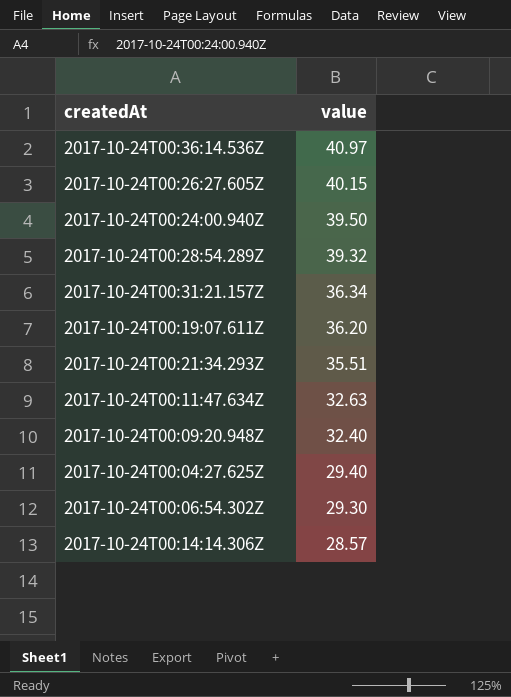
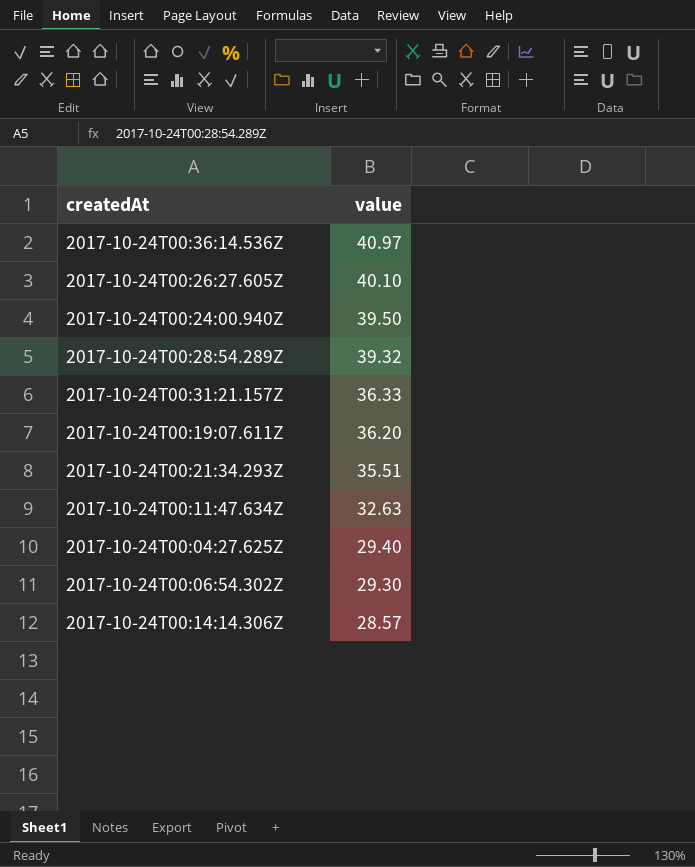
row 2017-10-24T00:09:20.948Z: 32.40 -> none
2017-10-24T00:26:27.605Z | value: 40.15 -> 40.10
2017-10-24T00:31:21.157Z | value: 36.34 -> 36.33

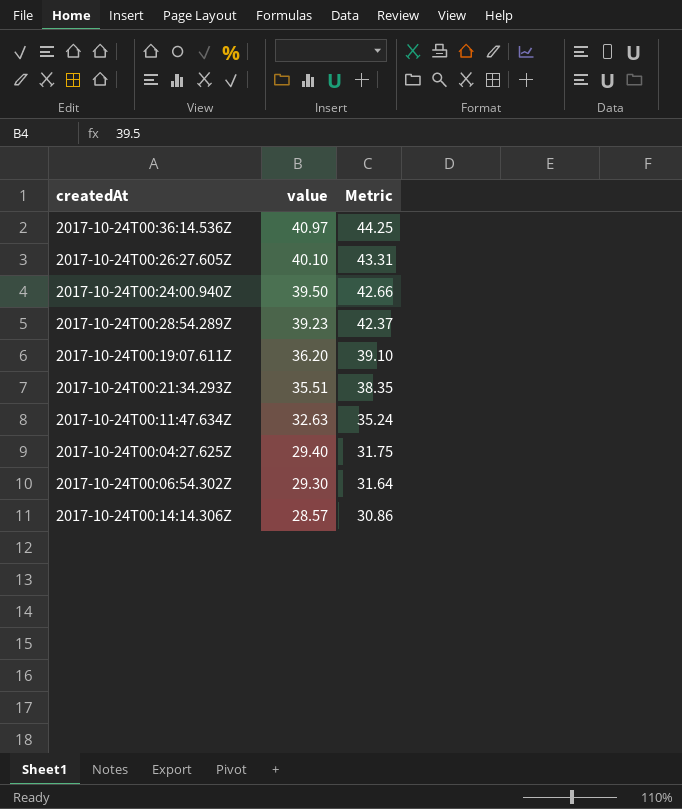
column Metric | formula: none -> [value] * 1.08
row 2017-10-24T00:31:21.157Z: 36.33 -> none
2017-10-24T00:28:54.289Z | value: 39.32 -> 39.23

